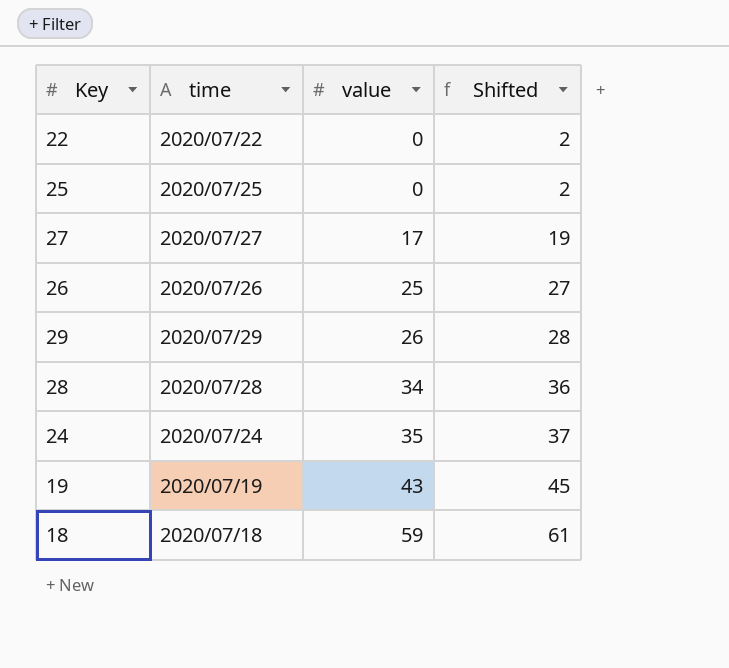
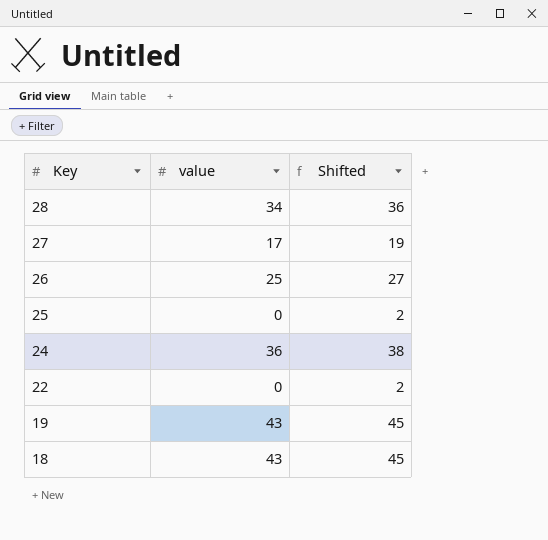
row order: value ascending -> Key descending
column time | position: 2 -> none
row 29: 2020/07/29 | 26 | 28 -> none
24 | value: 35 -> 36
24 | Shifted: 37 -> 38
18 | value: 59 -> 43
18 | Shifted: 61 -> 45

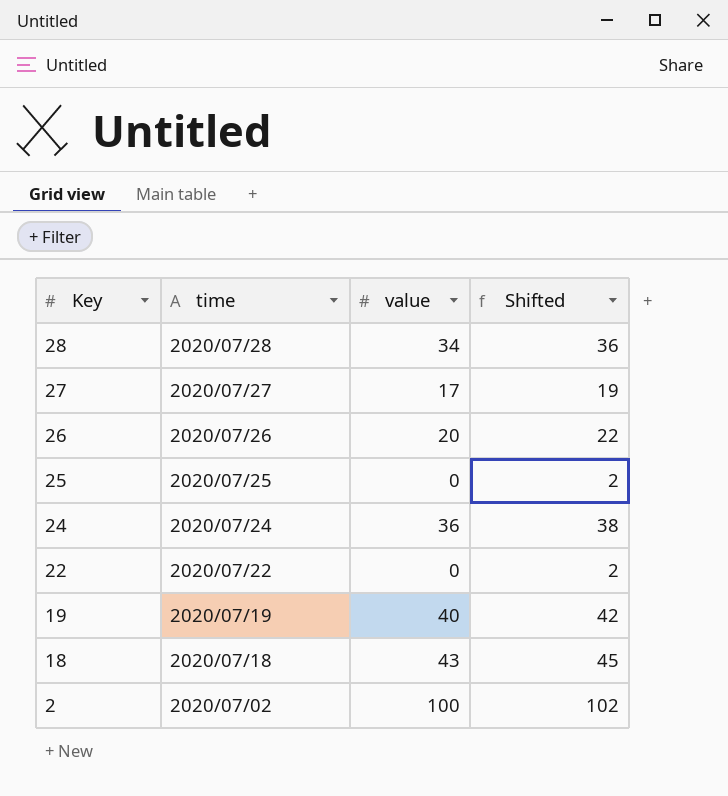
column time | position: none -> 2
26 | value: 25 -> 20
26 | Shifted: 27 -> 22
19 | value: 43 -> 40
19 | Shifted: 45 -> 42
row 2: none -> 2020/07/02 | 100 | 102

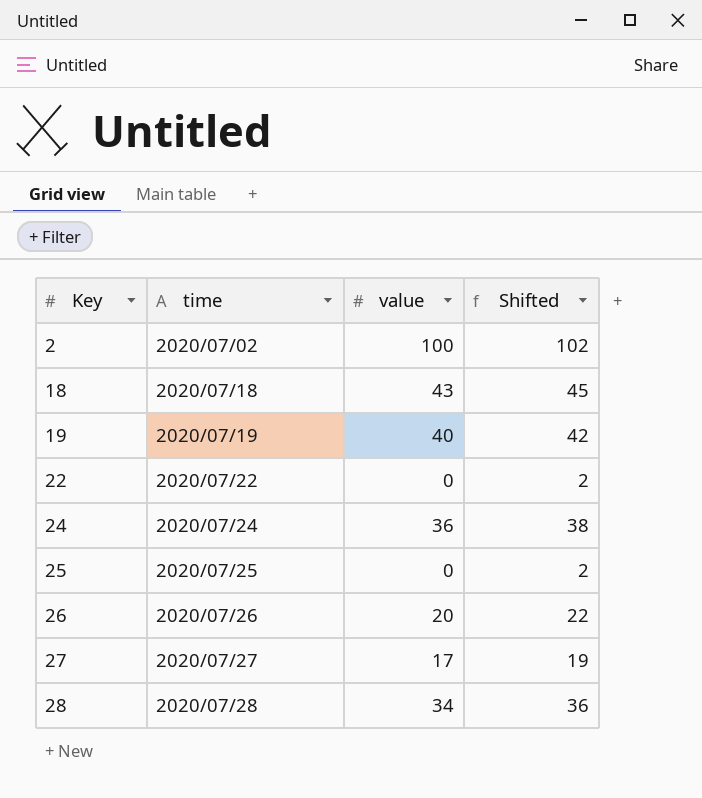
row order: Key descending -> Key ascending

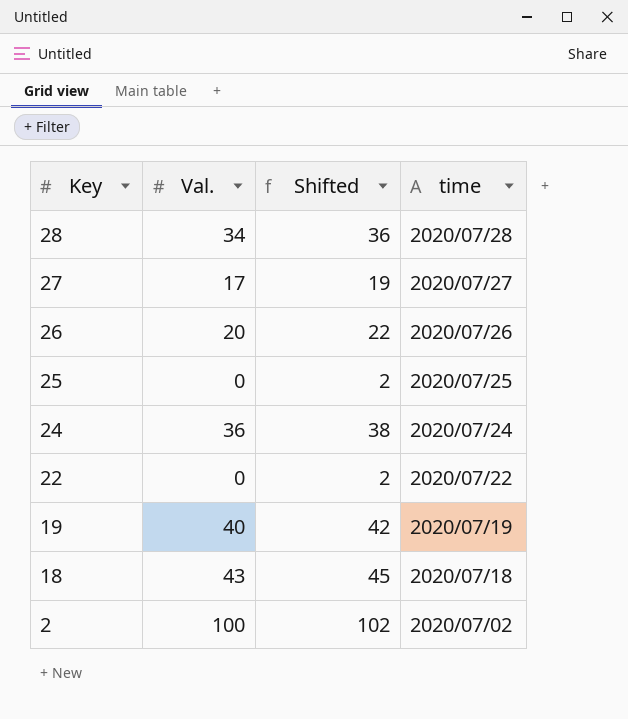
row order: Key ascending -> Key descending
column name: value -> Val.
column time | position: 2 -> 4

